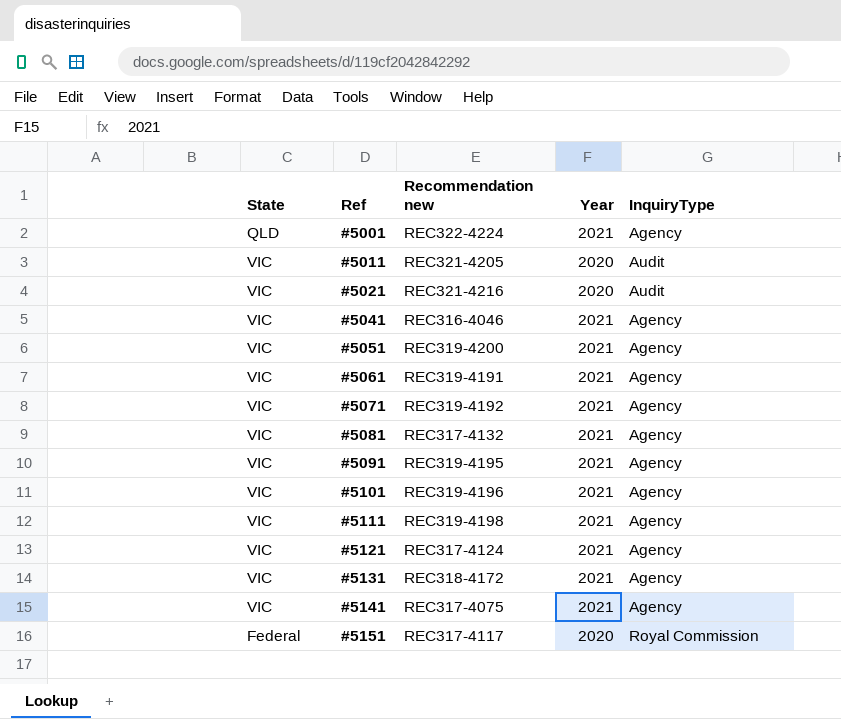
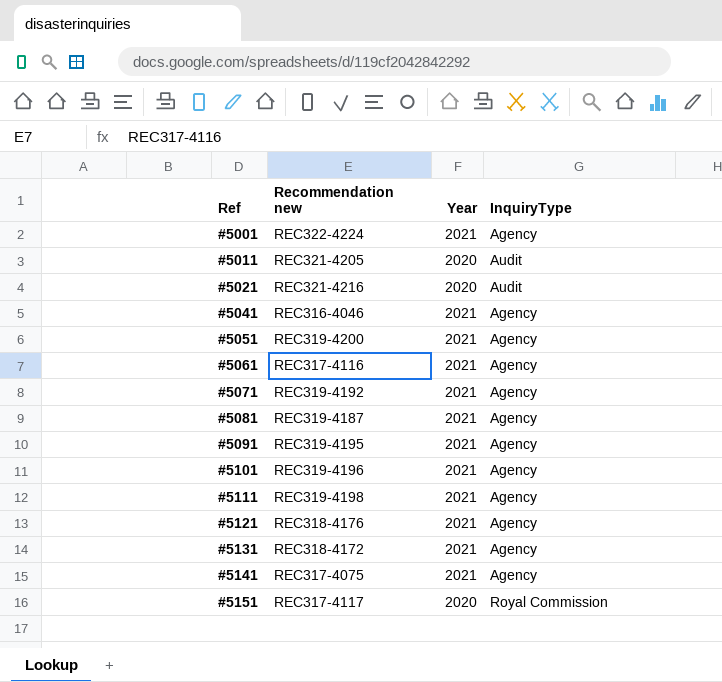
column State | position: 1 -> none
#5061 | Recommendation new: REC319-4191 -> REC317-4116
#5081 | Recommendation new: REC317-4132 -> REC319-4187
#5121 | Recommendation new: REC317-4124 -> REC318-4176

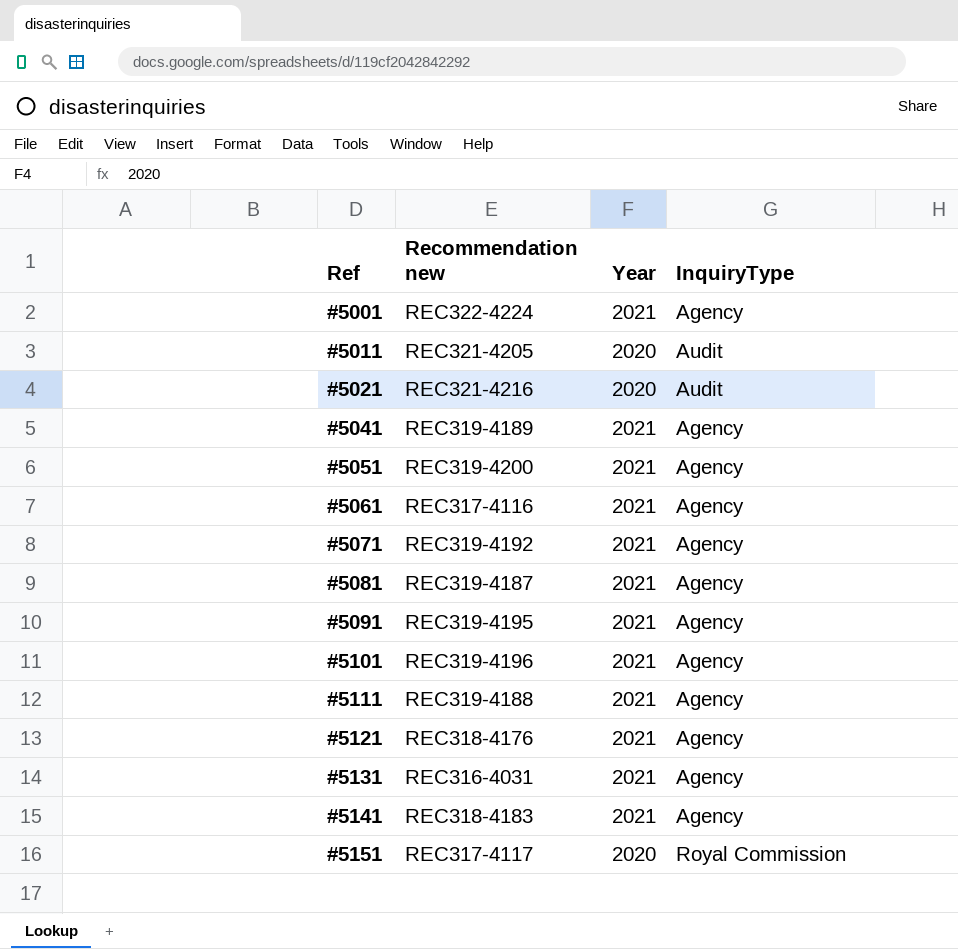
#5041 | Recommendation new: REC316-4046 -> REC319-4189
#5111 | Recommendation new: REC319-4198 -> REC319-4188
#5131 | Recommendation new: REC318-4172 -> REC316-4031
#5141 | Recommendation new: REC317-4075 -> REC318-4183

